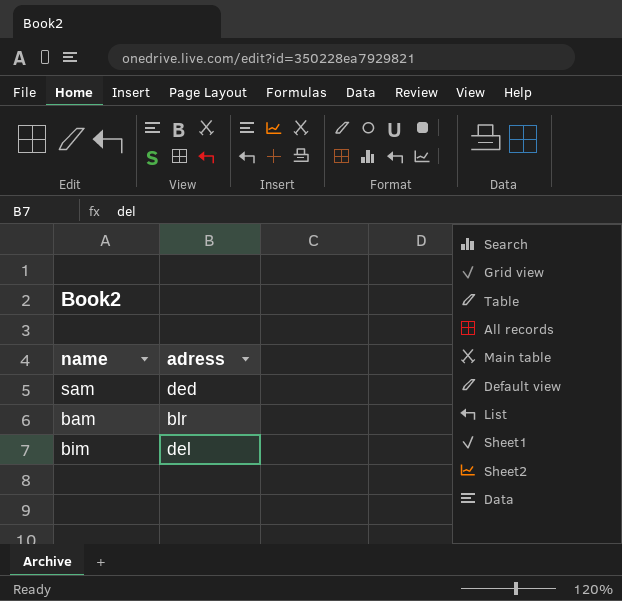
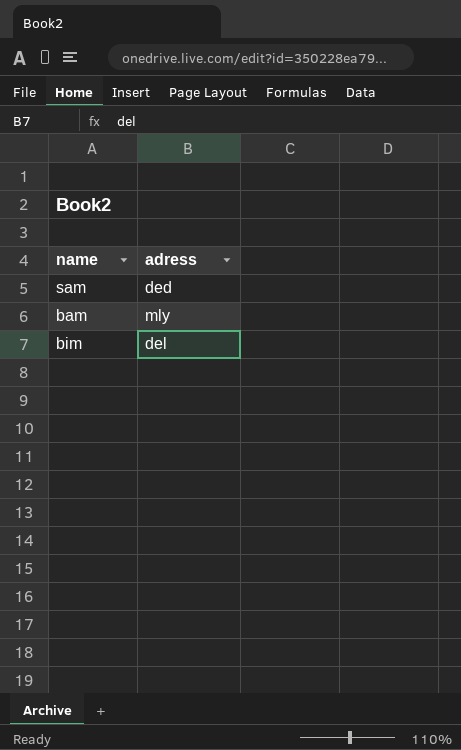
bam | adress: blr -> mly

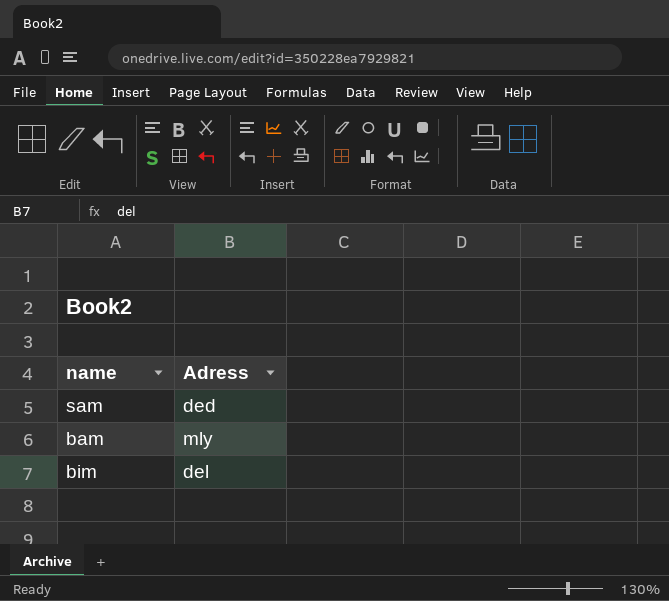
column name: adress -> Adress

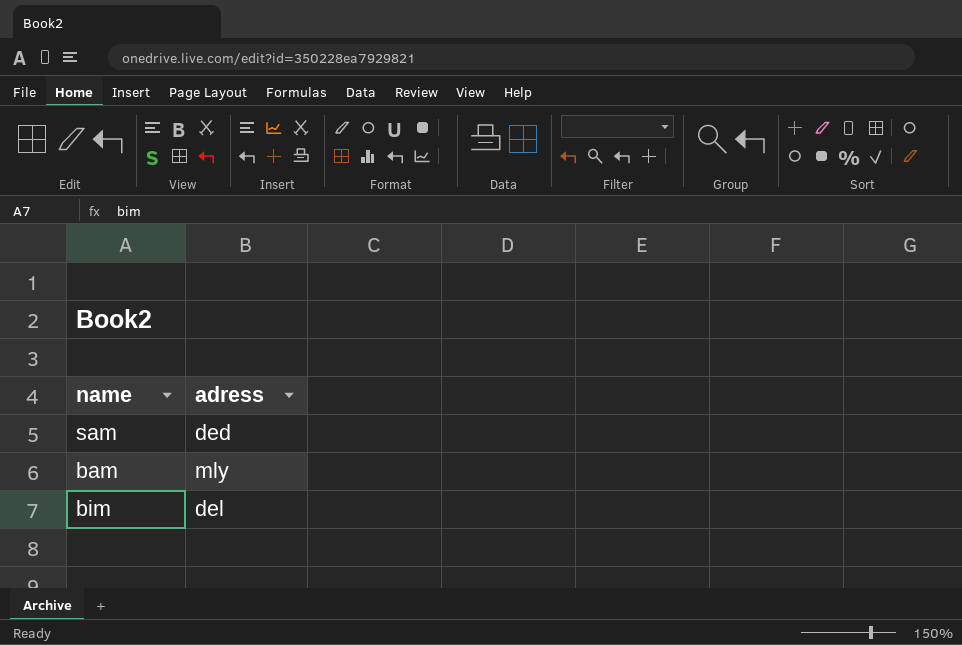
column name: Adress -> adress

